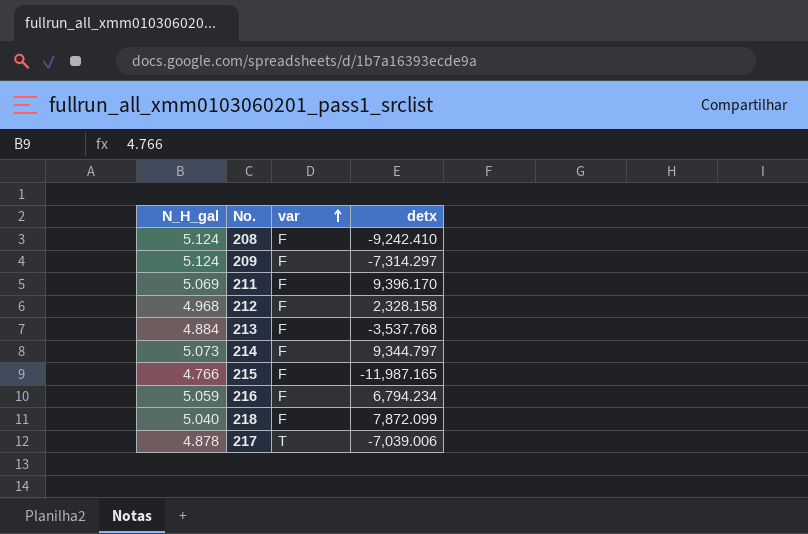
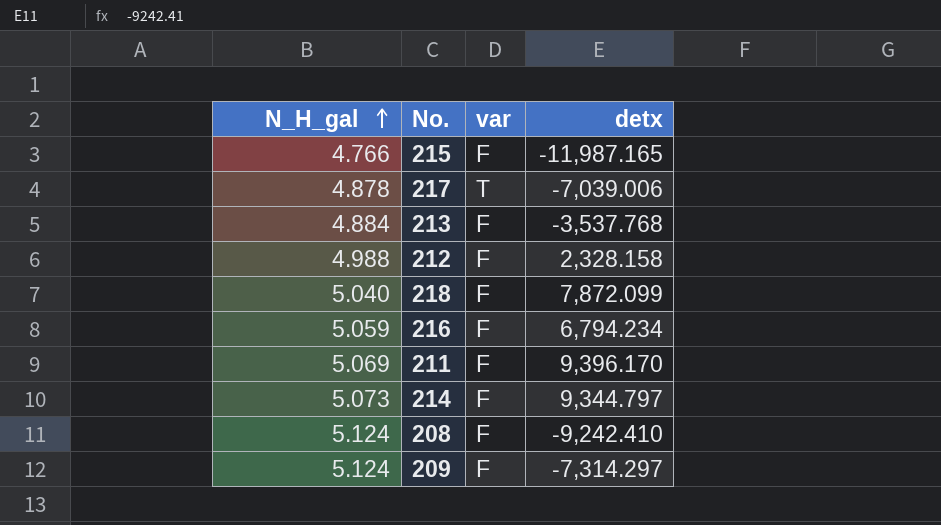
row order: var ascending -> N_H_gal ascending
212 | N_H_gal: 4.968 -> 4.988

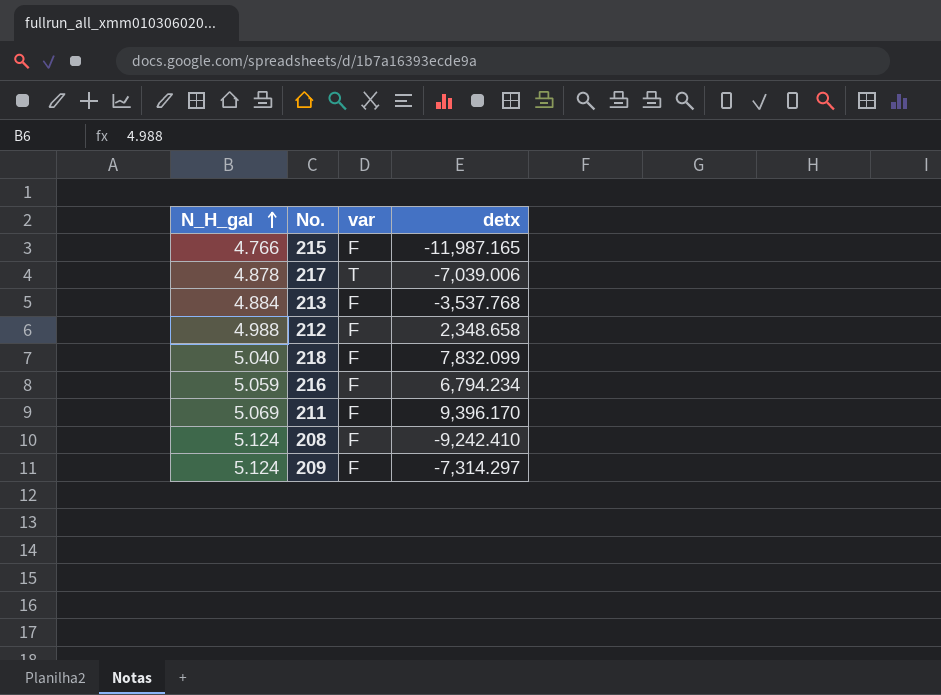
row 214: 5.073 | F | 9,344.797 -> none
212 | detx: 2,328.158 -> 2,348.658
218 | detx: 7,872.099 -> 7,832.099

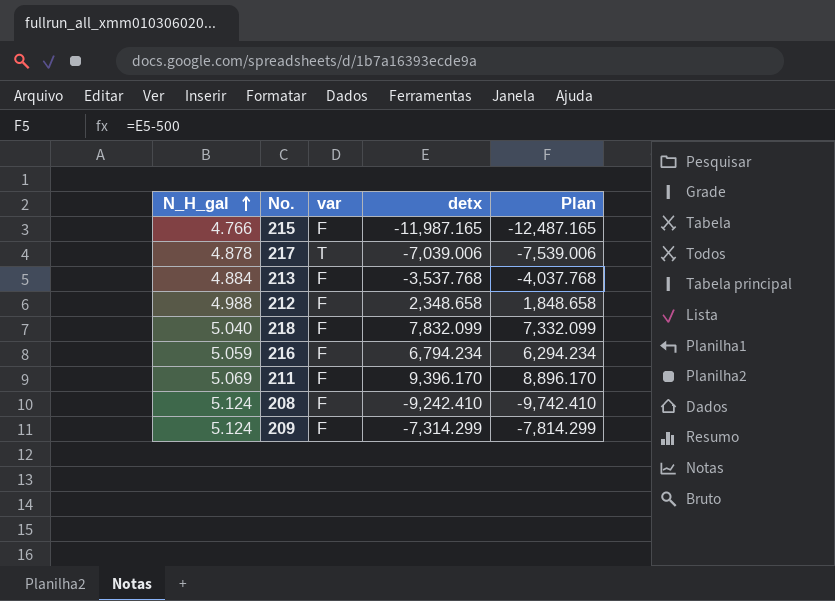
column Plan | formula: none -> [detx] - 500
209 | detx: -7,314.297 -> -7,314.299

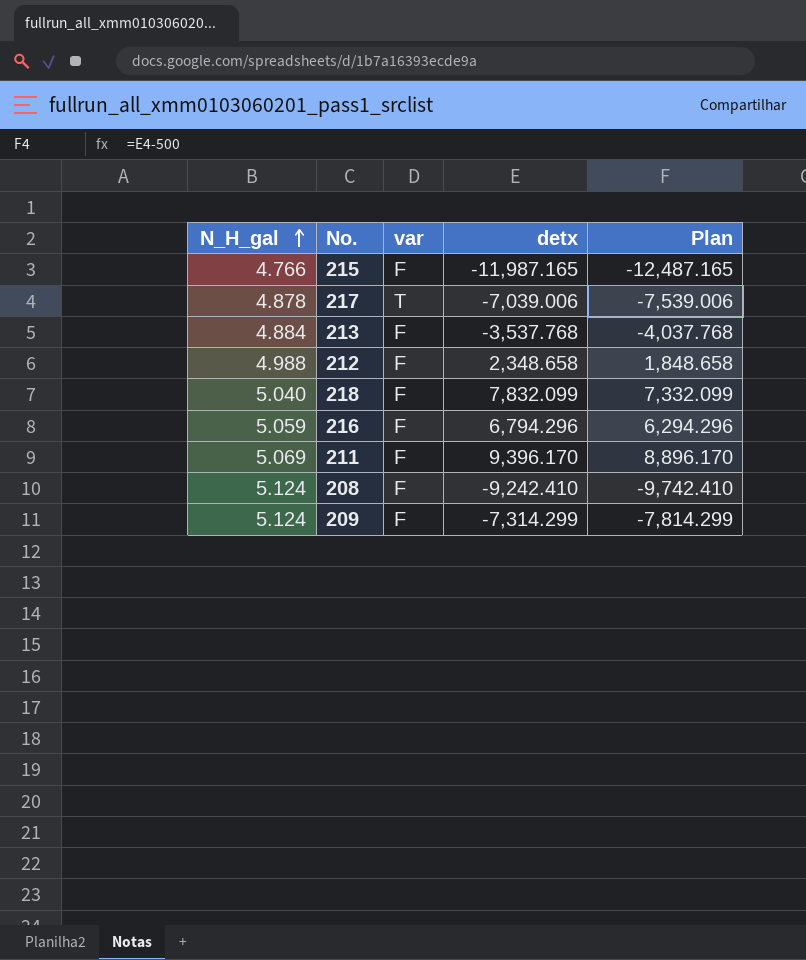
216 | detx: 6,794.234 -> 6,794.296
216 | Plan: 6,294.234 -> 6,294.296

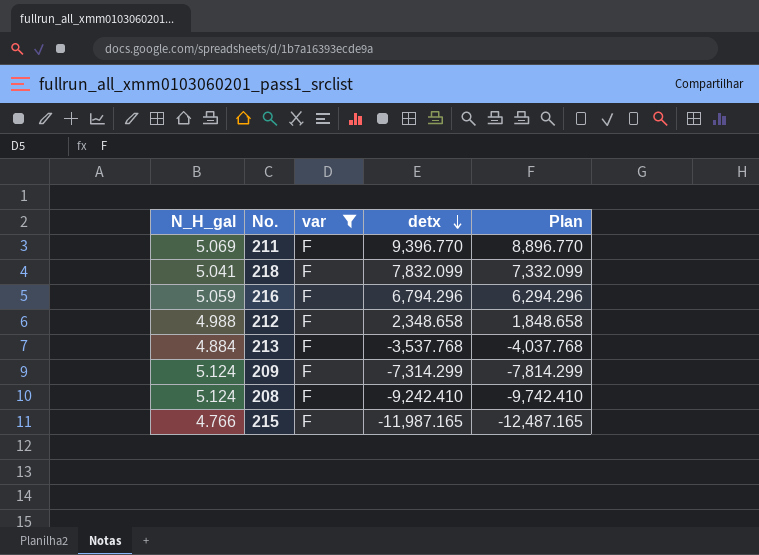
filter: none -> var = F
row order: N_H_gal ascending -> detx descending
211 | detx: 9,396.170 -> 9,396.770
211 | Plan: 8,896.170 -> 8,896.770
218 | N_H_gal: 5.040 -> 5.041

